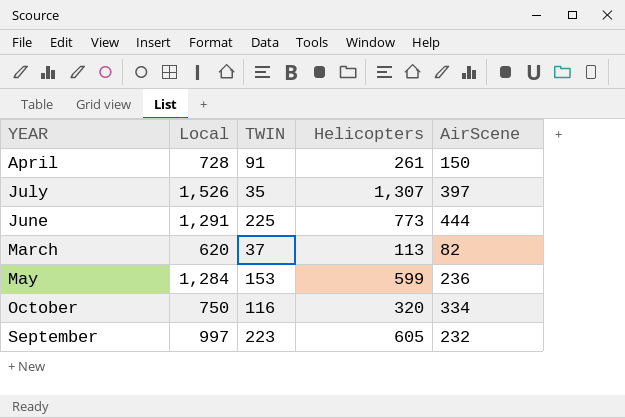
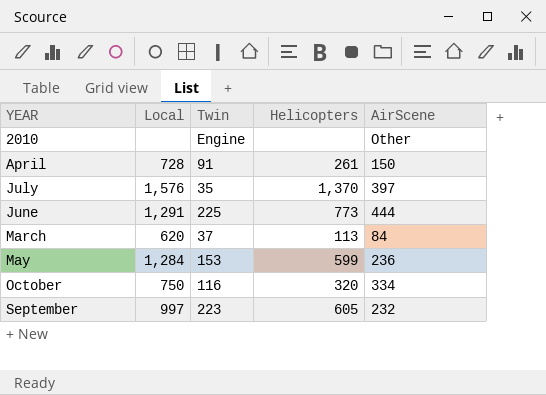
column name: TWIN -> Twin
row 2010: none -> none | Engine | none | Other
July | Local: 1,526 -> 1,576
July | Helicopters: 1,307 -> 1,370
March | AirScene: 82 -> 84

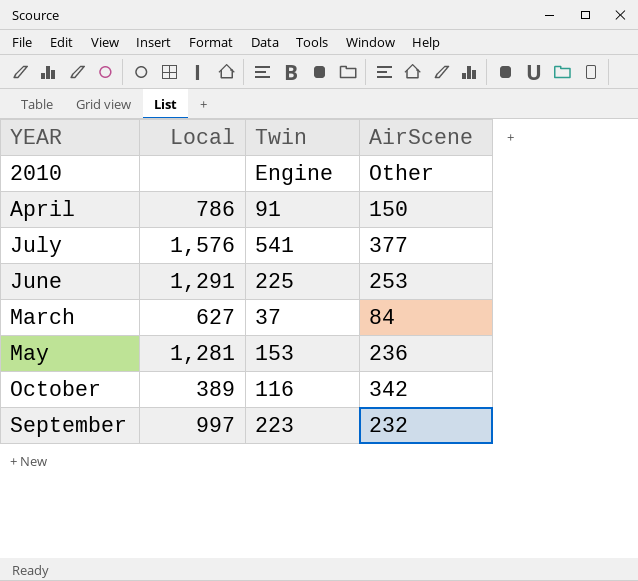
column Helicopters | position: 4 -> none
April | Local: 728 -> 786
July | Twin: 35 -> 541
July | AirScene: 397 -> 377
June | AirScene: 444 -> 253
March | Local: 620 -> 627
May | Local: 1,284 -> 1,281
October | Local: 750 -> 389
October | AirScene: 334 -> 342

